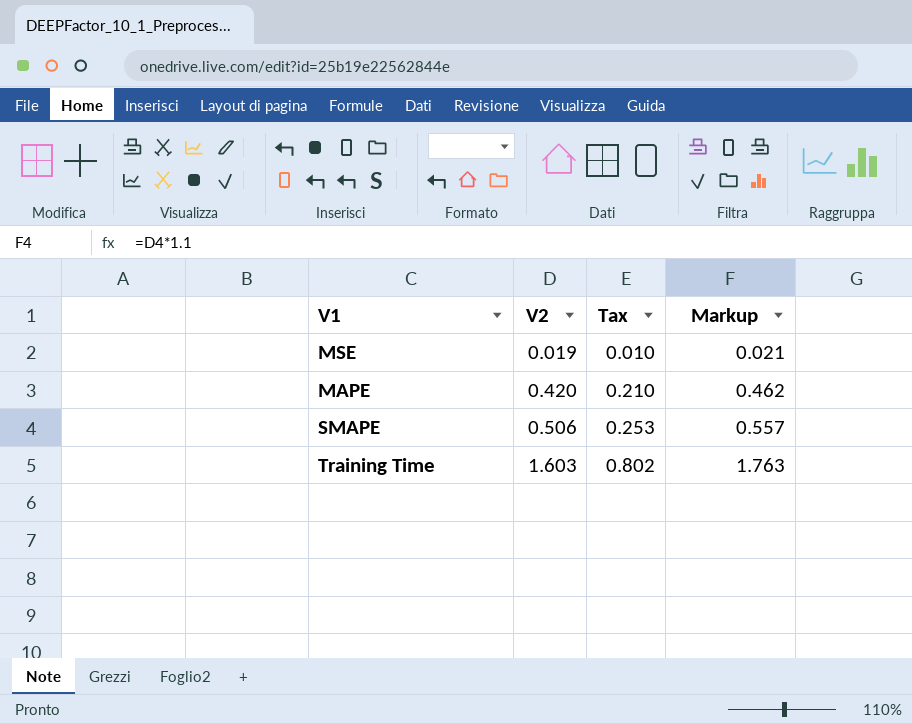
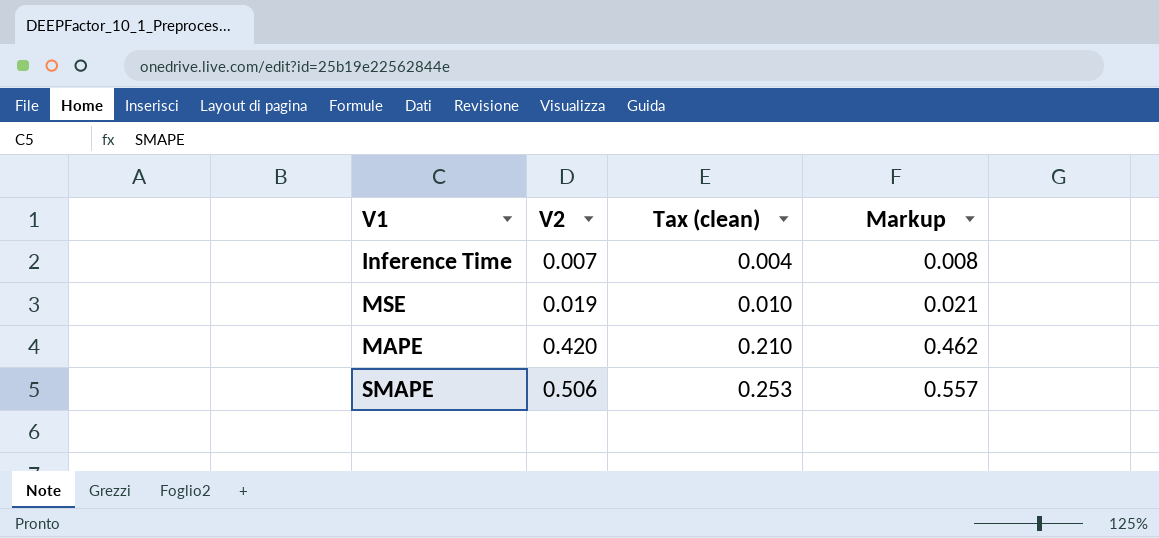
column name: Tax -> Tax (clean)
row Training Time: 1.603 | 0.802 | 1.763 -> none
row Inference Time: none -> 0.007 | 0.004 | 0.008

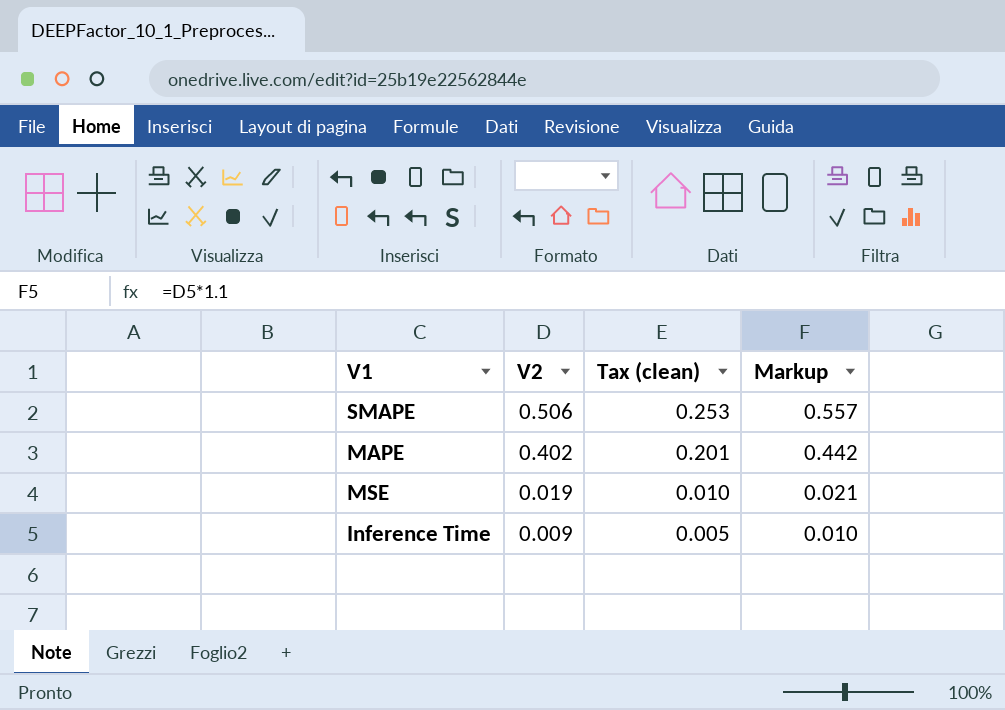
row order: V2 ascending -> V2 descending
MAPE | V2: 0.420 -> 0.402
MAPE | Tax (clean): 0.210 -> 0.201
MAPE | Markup: 0.462 -> 0.442
Inference Time | V2: 0.007 -> 0.009
Inference Time | Tax (clean): 0.004 -> 0.005
Inference Time | Markup: 0.008 -> 0.010

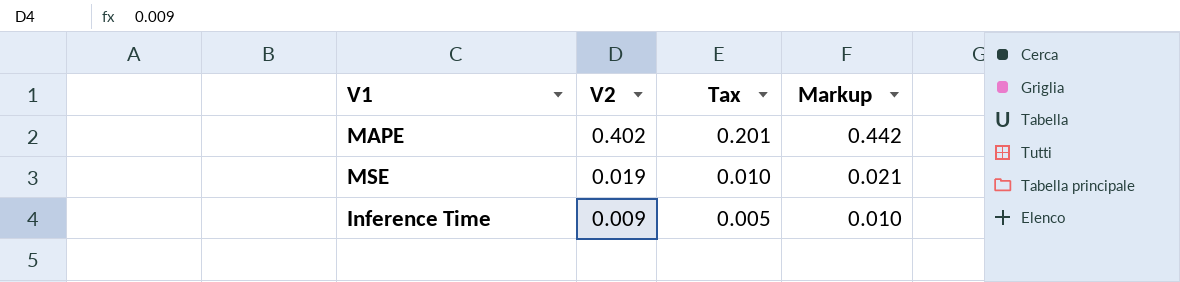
column name: Tax (clean) -> Tax
row SMAPE: 0.506 | 0.253 | 0.557 -> none

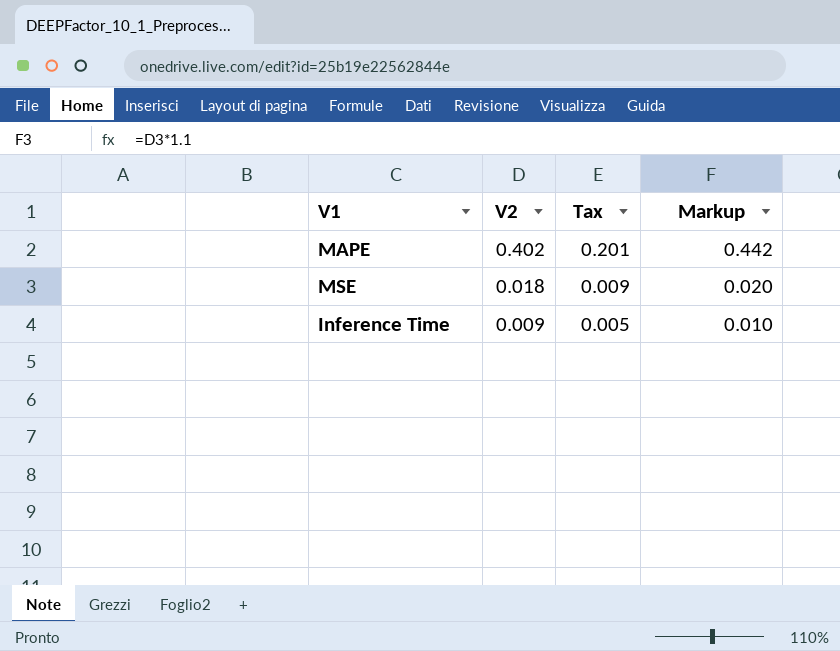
MSE | V2: 0.019 -> 0.018
MSE | Tax: 0.010 -> 0.009
MSE | Markup: 0.021 -> 0.020

